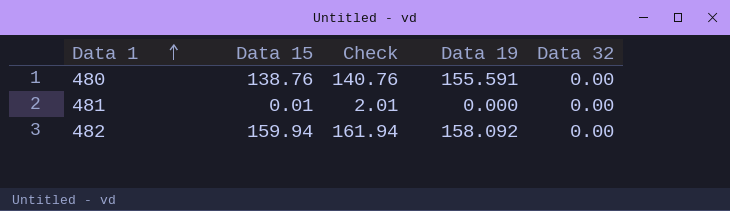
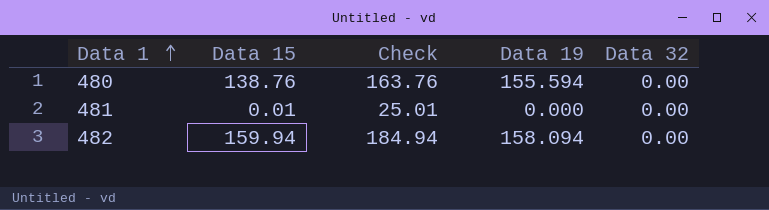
column Check | formula: [Data 15] + 2 -> [Data 15] + 25
480 | Data 19: 155.591 -> 155.594
482 | Data 19: 158.092 -> 158.094

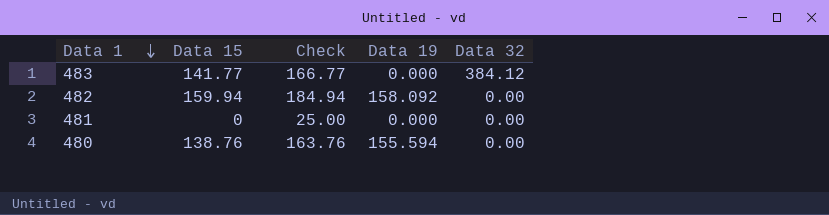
row order: Data 1 ascending -> Data 1 descending
row 483: none -> 141.77 | 166.77 | 0.000 | 384.12
482 | Data 19: 158.094 -> 158.092
481 | Data 15: 0.01 -> 0
481 | Check: 25.01 -> 25.00

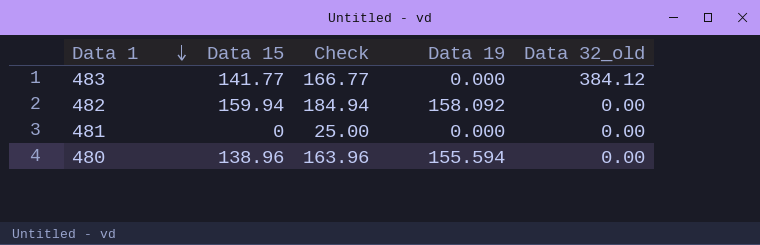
column name: Data 32 -> Data 32_old
480 | Data 15: 138.76 -> 138.96
480 | Check: 163.76 -> 163.96

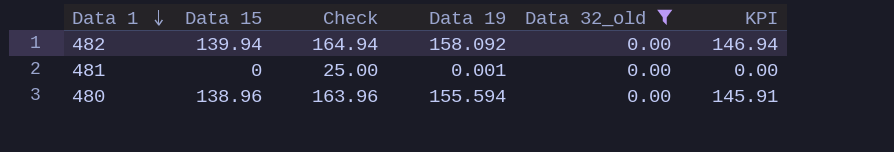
filter: none -> Data 32_old = 0.00
column KPI | formula: none -> [Data 15] * 1.05
482 | Data 15: 159.94 -> 139.94
482 | Check: 184.94 -> 164.94
481 | Data 19: 0.000 -> 0.001

